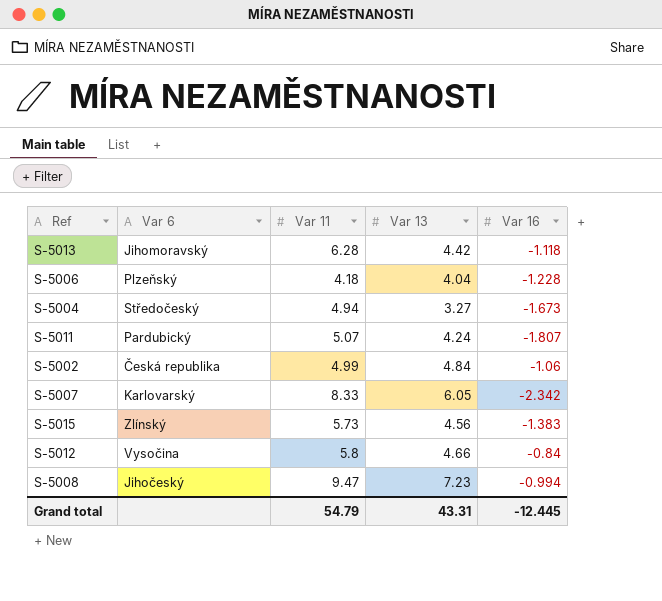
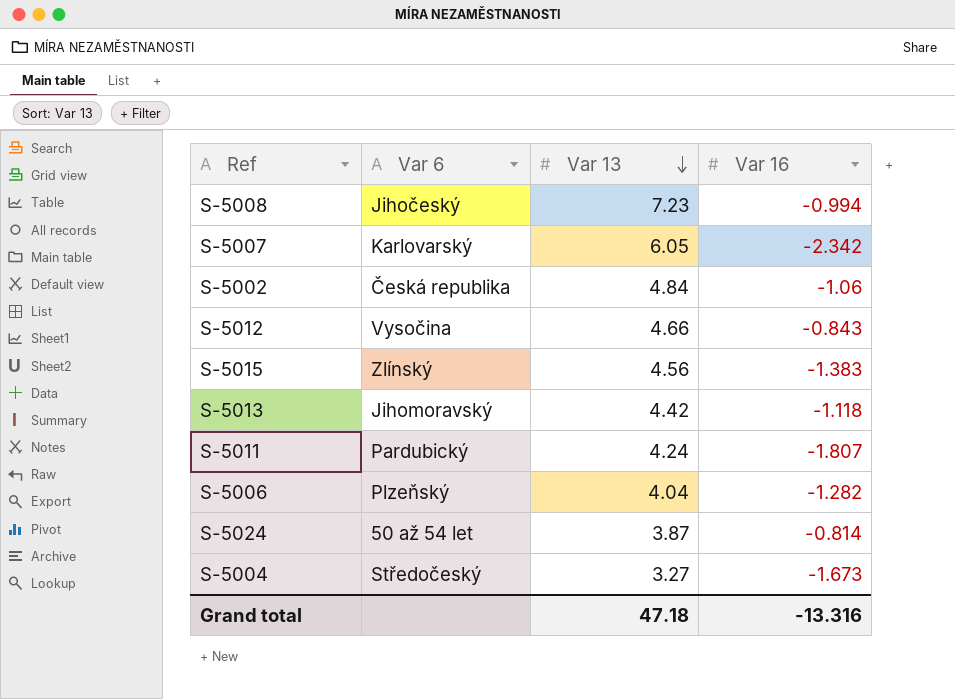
row order: none -> Var 13 descending
column Var 11 | position: 3 -> none
S-5012 | Var 16: -0.84 -> -0.843
S-5006 | Var 16: -1.228 -> -1.282
row S-5024: none -> 50 až 54 let | 3.87 | -0.814
Grand total | Var 13: 43.31 -> 47.18
Grand total | Var 16: -12.445 -> -13.316

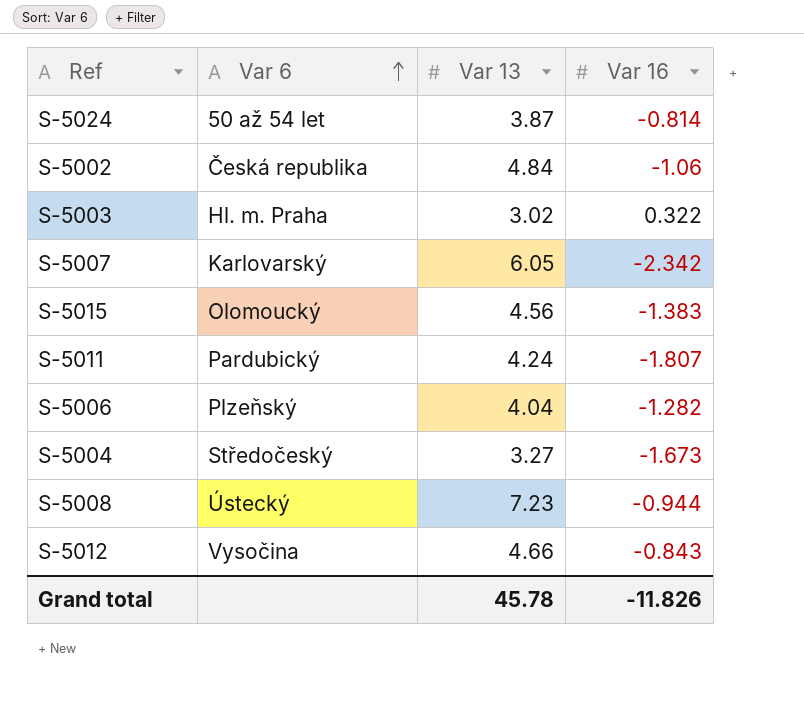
row order: Var 13 descending -> Var 6 ascending
row S-5013: Jihomoravský | 4.42 | -1.118 -> none
row S-5003: none -> Hl. m. Praha | 3.02 | 0.322
S-5015 | Var 6: Zlínský -> Olomoucký
S-5008 | Var 6: Jihočeský -> Ústecký
S-5008 | Var 16: -0.994 -> -0.944
Grand total | Var 13: 47.18 -> 45.78
Grand total | Var 16: -13.316 -> -11.826

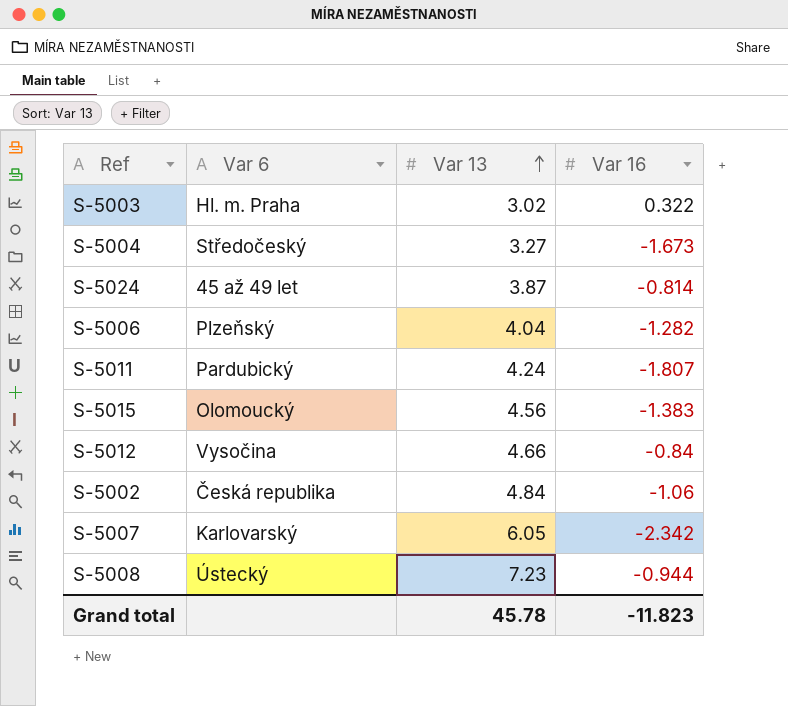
row order: Var 6 ascending -> Var 13 ascending
S-5024 | Var 6: 50 až 54 let -> 45 až 49 let
S-5012 | Var 16: -0.843 -> -0.84
Grand total | Var 16: -11.826 -> -11.823

